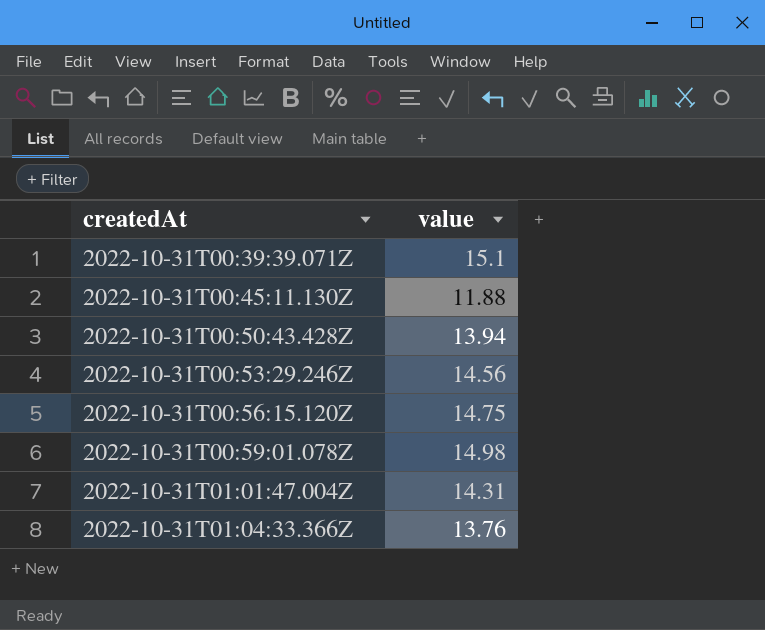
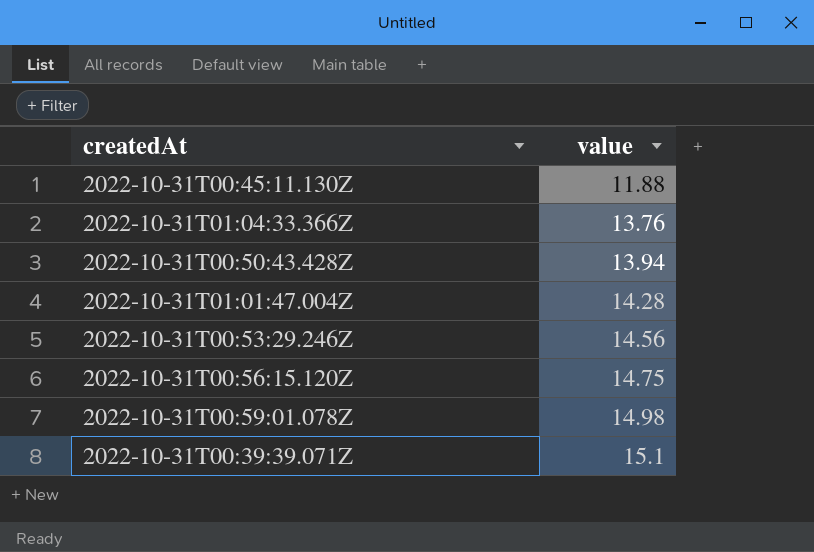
row order: createdAt ascending -> value ascending
2022-10-31T01:01:47.004Z | value: 14.31 -> 14.28

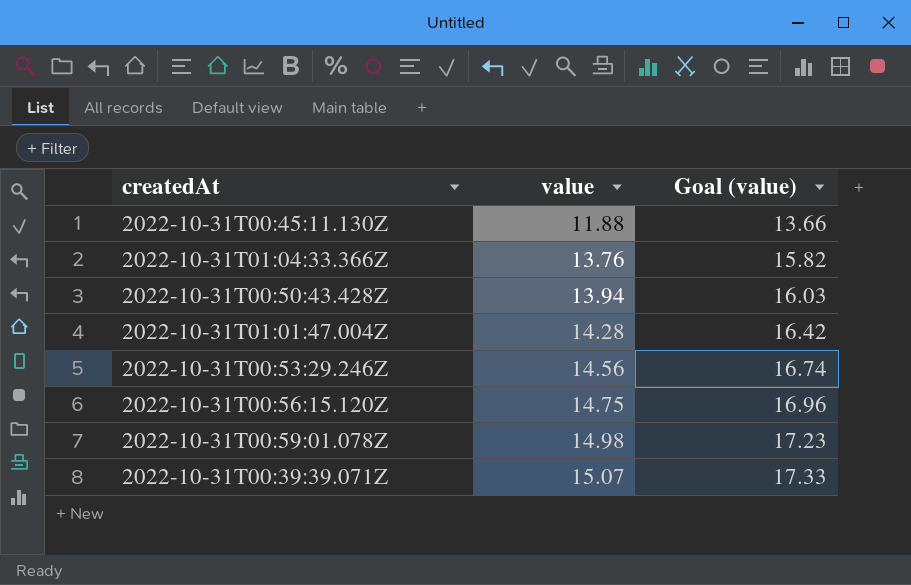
column Goal (value) | formula: none -> [value] * 1.15
2022-10-31T00:39:39.071Z | value: 15.1 -> 15.07

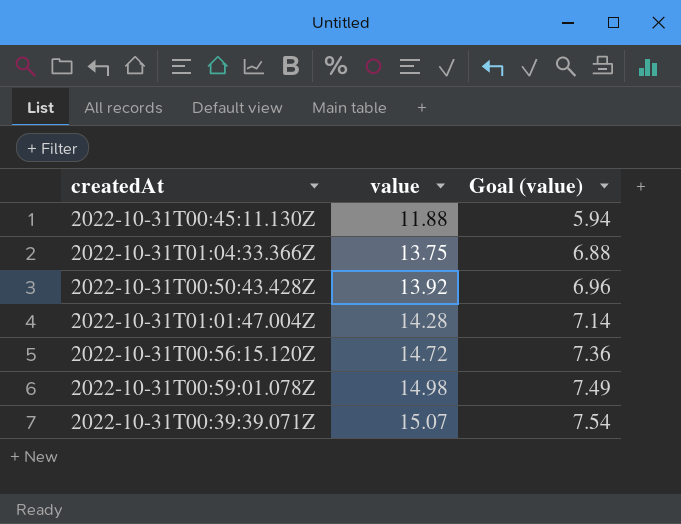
column Goal (value) | formula: [value] * 1.15 -> [value] * 0.5
row 2022-10-31T00:53:29.246Z: 14.56 | 16.74 -> none
2022-10-31T01:04:33.366Z | value: 13.76 -> 13.75
2022-10-31T00:50:43.428Z | value: 13.94 -> 13.92
2022-10-31T00:56:15.120Z | value: 14.75 -> 14.72

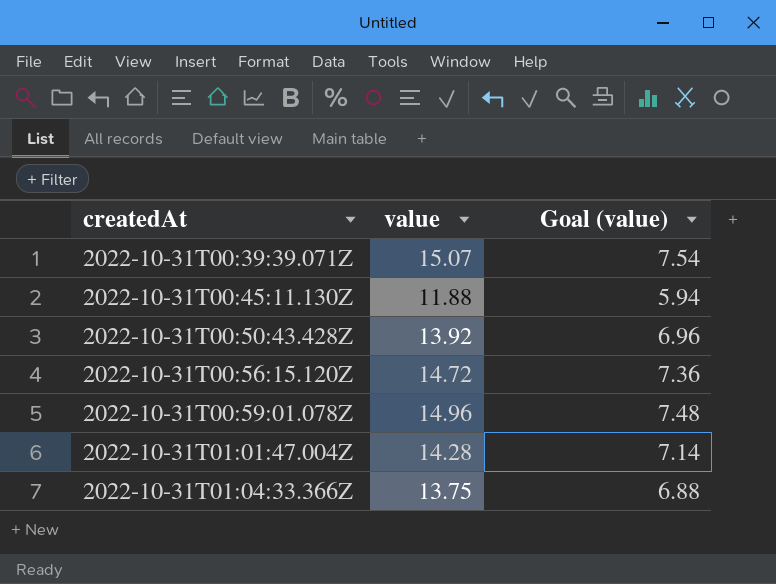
row order: value ascending -> createdAt ascending
2022-10-31T00:59:01.078Z | value: 14.98 -> 14.96
2022-10-31T00:59:01.078Z | Goal (value): 7.49 -> 7.48

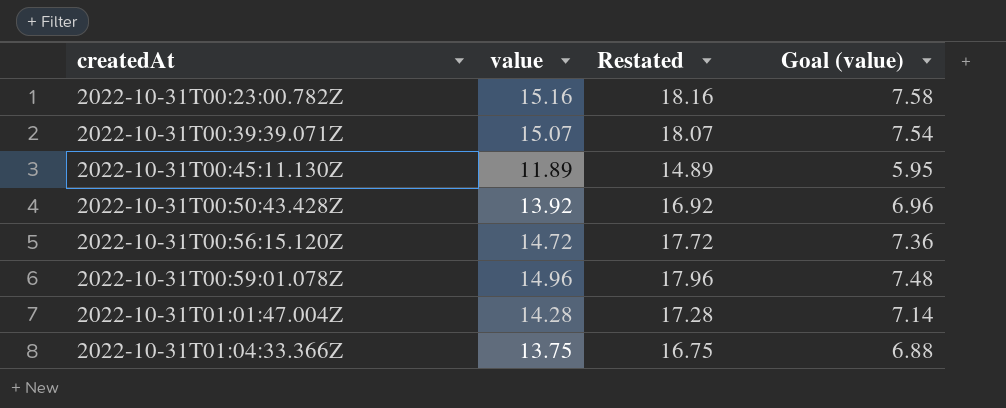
column Restated | formula: none -> [value] + 3
row 2022-10-31T00:23:00.782Z: none -> 15.16 | 18.16 | 7.58
2022-10-31T00:45:11.130Z | value: 11.88 -> 11.89
2022-10-31T00:45:11.130Z | Goal (value): 5.94 -> 5.95

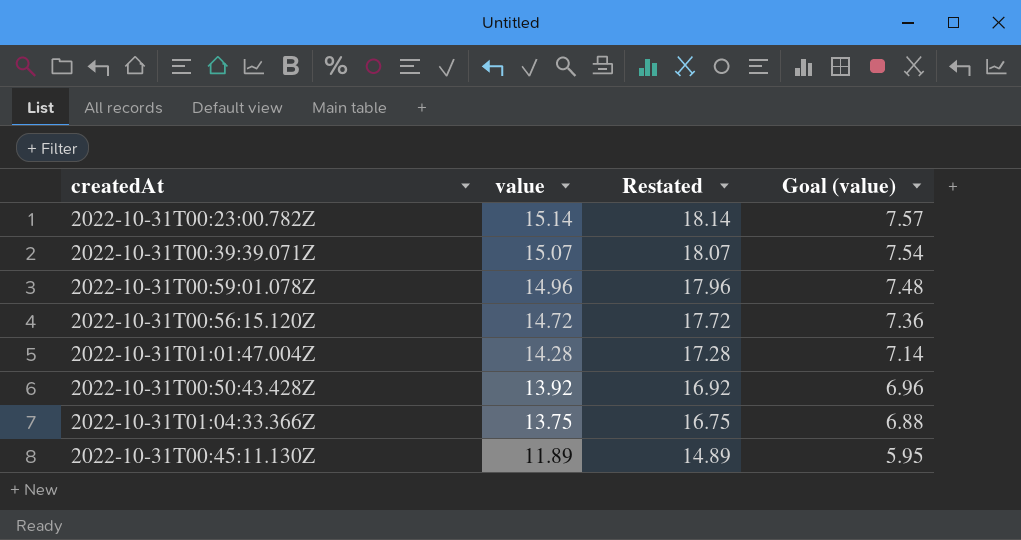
row order: createdAt ascending -> value descending
2022-10-31T00:23:00.782Z | value: 15.16 -> 15.14
2022-10-31T00:23:00.782Z | Restated: 18.16 -> 18.14
2022-10-31T00:23:00.782Z | Goal (value): 7.58 -> 7.57

